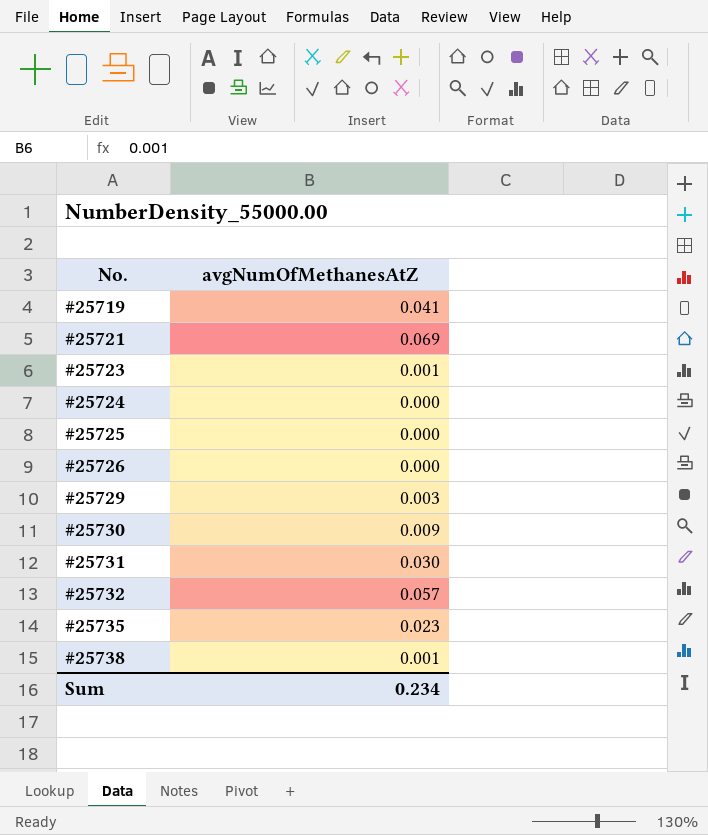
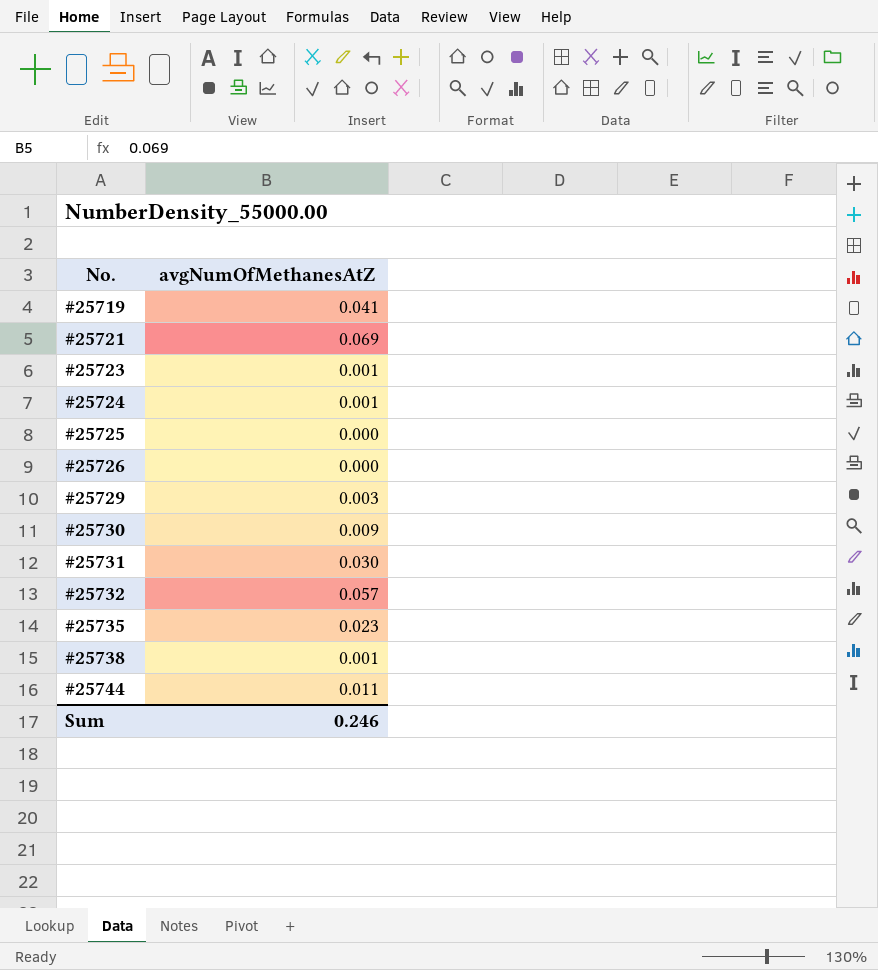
#25724 | avgNumOfMethanesAtZ: 0.000 -> 0.001
row #25744: none -> 0.011
Sum | avgNumOfMethanesAtZ: 0.234 -> 0.246

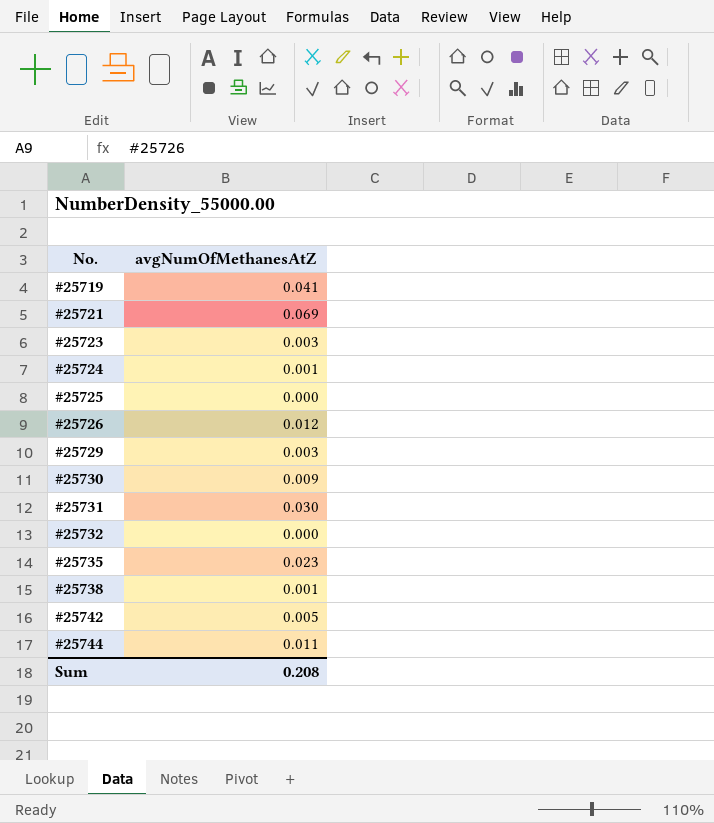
#25723 | avgNumOfMethanesAtZ: 0.001 -> 0.003
#25726 | avgNumOfMethanesAtZ: 0.000 -> 0.012
#25732 | avgNumOfMethanesAtZ: 0.057 -> 0.000
row #25742: none -> 0.005
Sum | avgNumOfMethanesAtZ: 0.246 -> 0.208

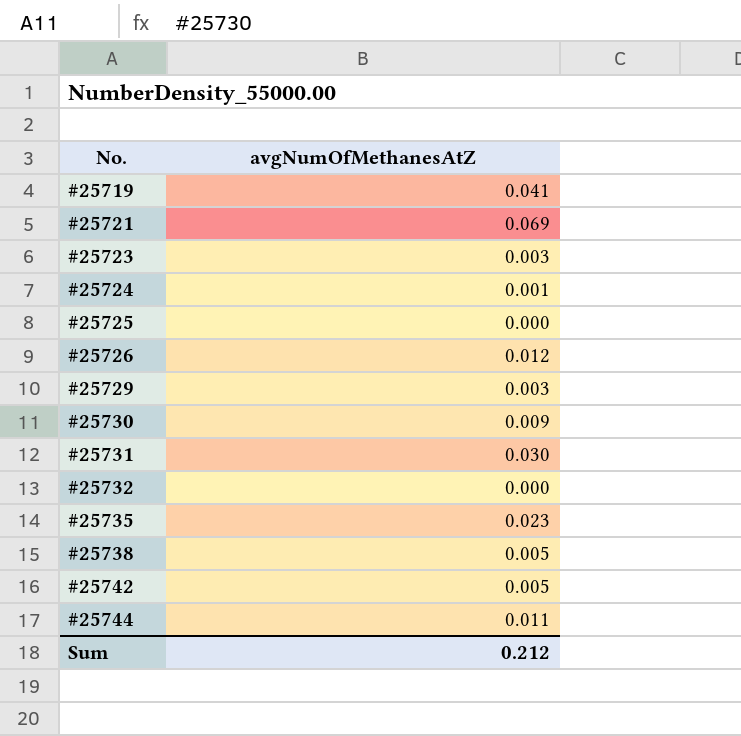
#25738 | avgNumOfMethanesAtZ: 0.001 -> 0.005
Sum | avgNumOfMethanesAtZ: 0.208 -> 0.212

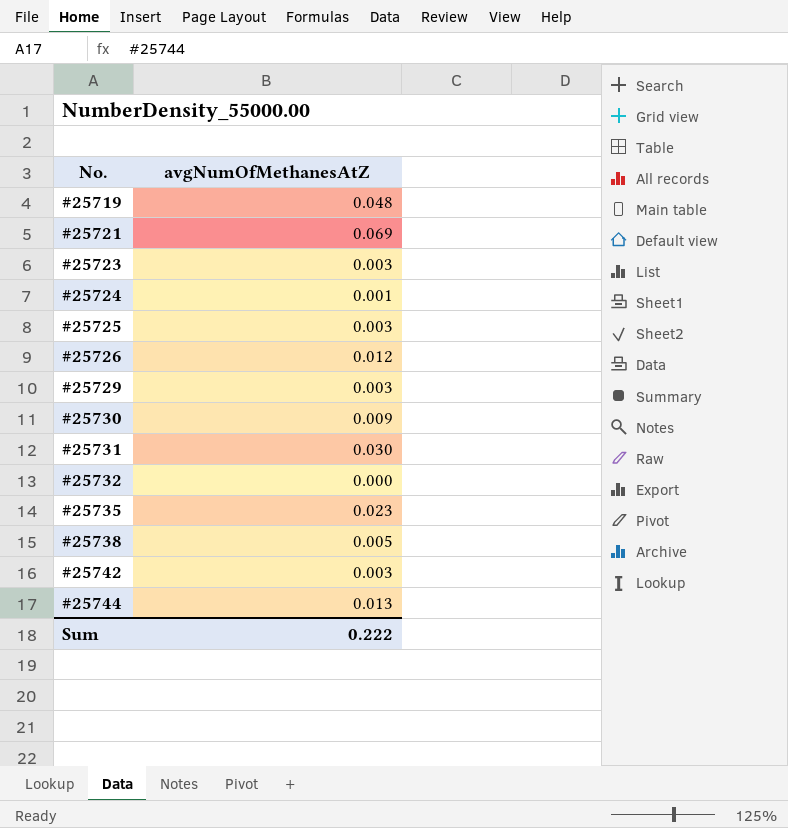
#25719 | avgNumOfMethanesAtZ: 0.041 -> 0.048
#25725 | avgNumOfMethanesAtZ: 0.000 -> 0.003
#25742 | avgNumOfMethanesAtZ: 0.005 -> 0.003
#25744 | avgNumOfMethanesAtZ: 0.011 -> 0.013
Sum | avgNumOfMethanesAtZ: 0.212 -> 0.222

